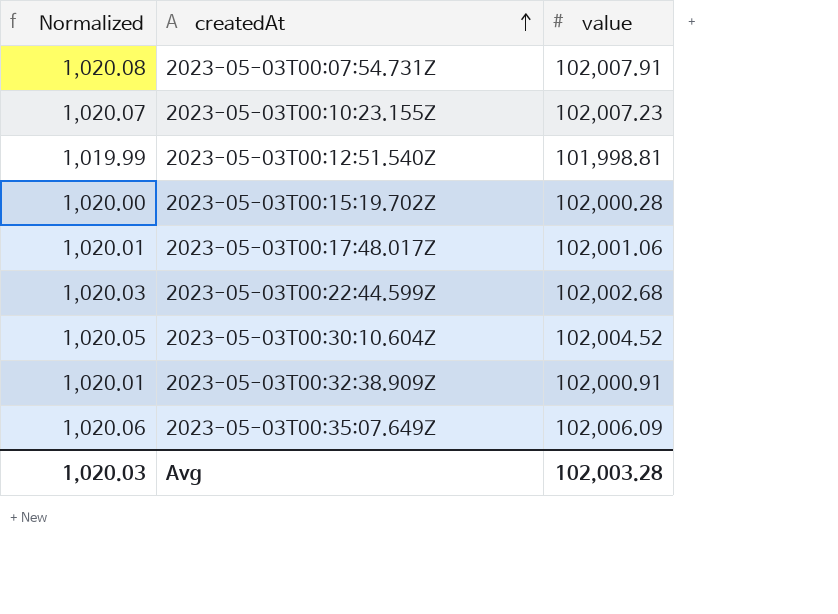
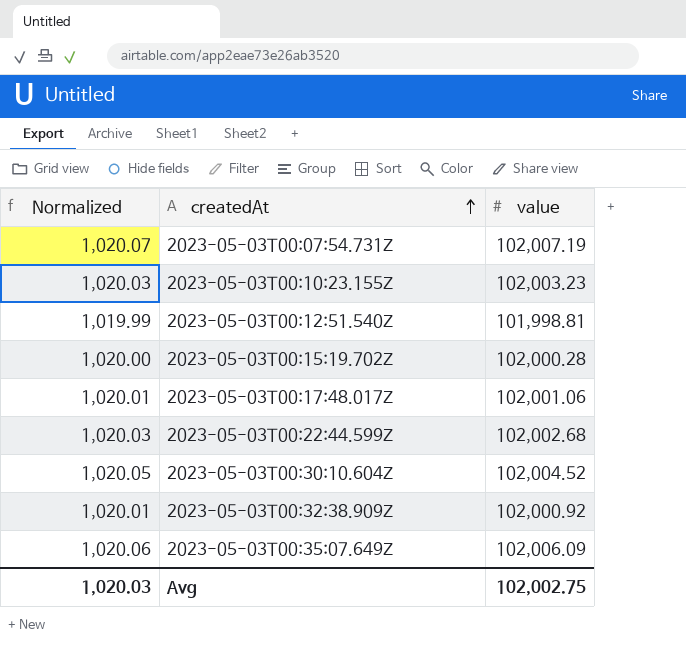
2023-05-03T00:07:54.731Z | Normalized: 1,020.08 -> 1,020.07
2023-05-03T00:07:54.731Z | value: 102,007.91 -> 102,007.19
2023-05-03T00:10:23.155Z | Normalized: 1,020.07 -> 1,020.03
2023-05-03T00:10:23.155Z | value: 102,007.23 -> 102,003.23
2023-05-03T00:32:38.909Z | value: 102,000.91 -> 102,000.92
Avg | value: 102,003.28 -> 102,002.75

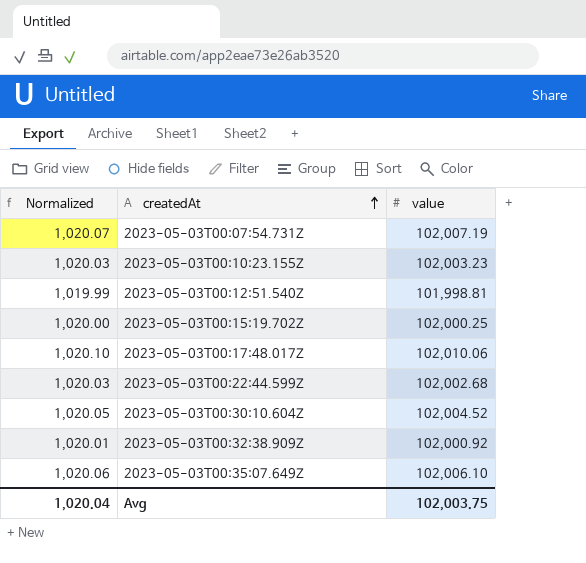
2023-05-03T00:15:19.702Z | value: 102,000.28 -> 102,000.25
2023-05-03T00:17:48.017Z | Normalized: 1,020.01 -> 1,020.10
2023-05-03T00:17:48.017Z | value: 102,001.06 -> 102,010.06
2023-05-03T00:35:07.649Z | value: 102,006.09 -> 102,006.10
Avg | Normalized: 1,020.03 -> 1,020.04
Avg | value: 102,002.75 -> 102,003.75

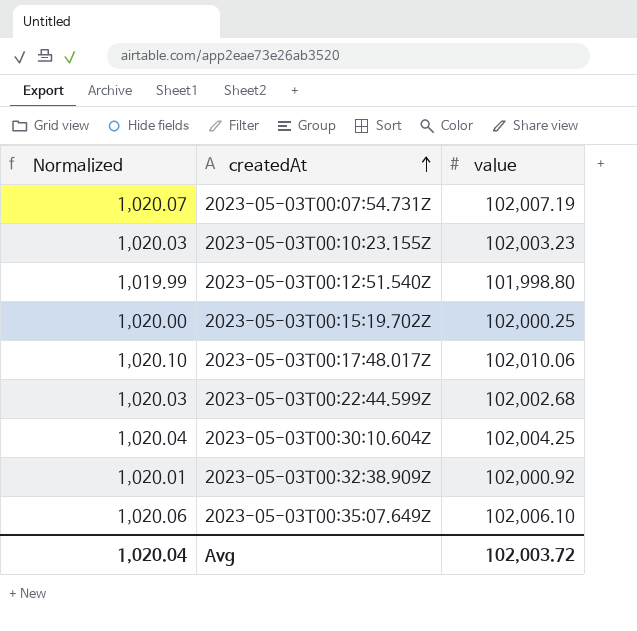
2023-05-03T00:12:51.540Z | value: 101,998.81 -> 101,998.80
2023-05-03T00:30:10.604Z | Normalized: 1,020.05 -> 1,020.04
2023-05-03T00:30:10.604Z | value: 102,004.52 -> 102,004.25
Avg | value: 102,003.75 -> 102,003.72

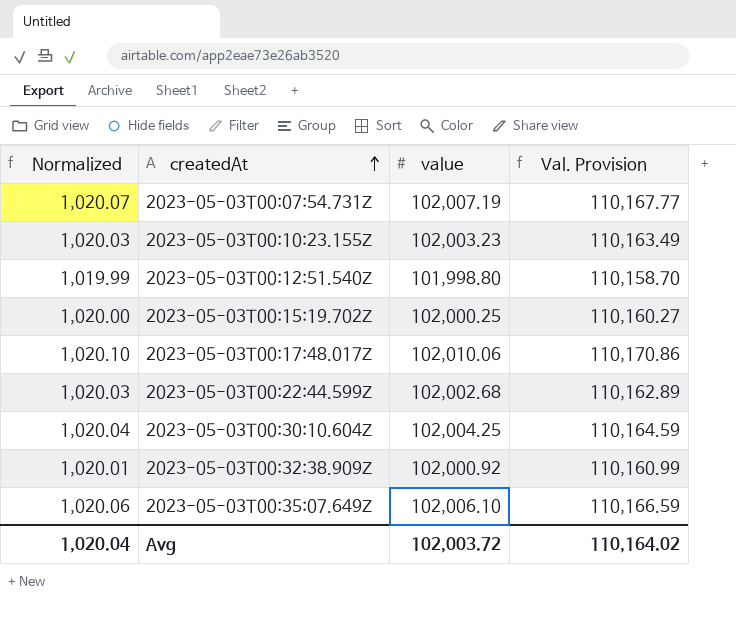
column Val. Provision | formula: none -> [value] * 1.08

